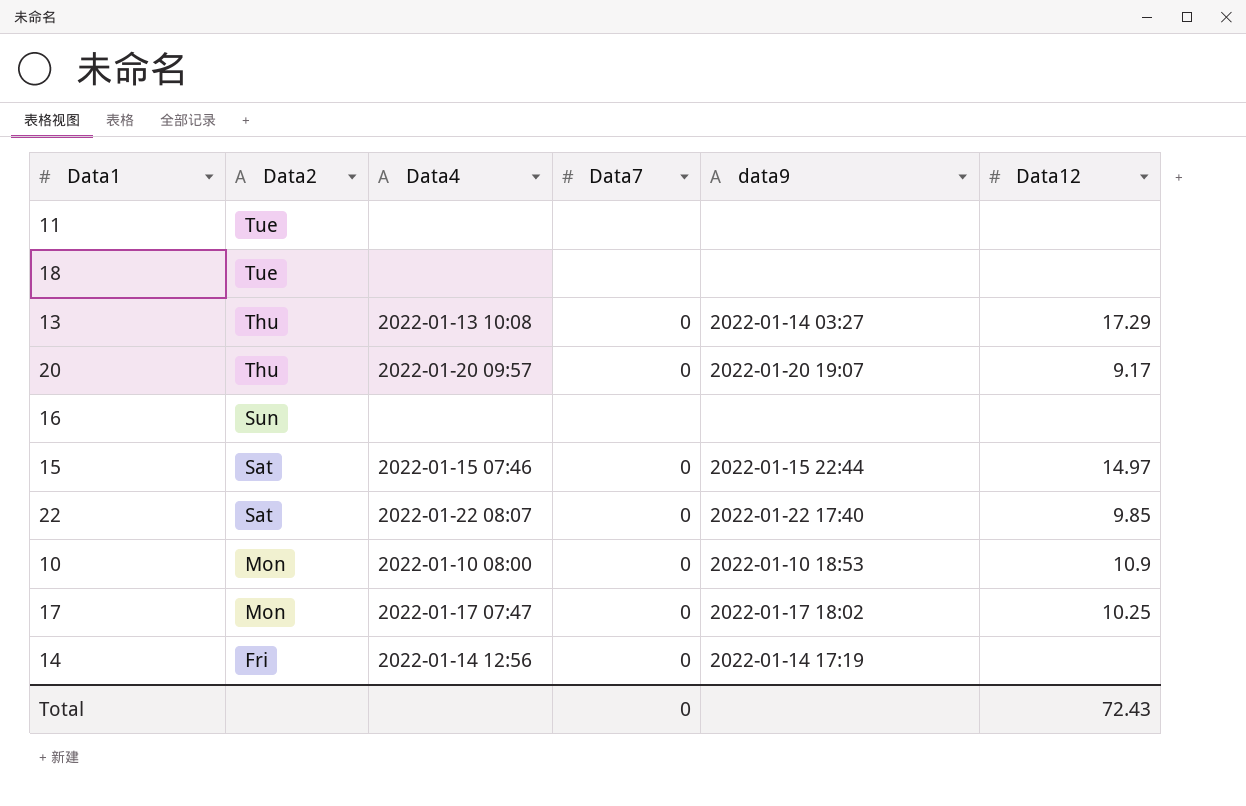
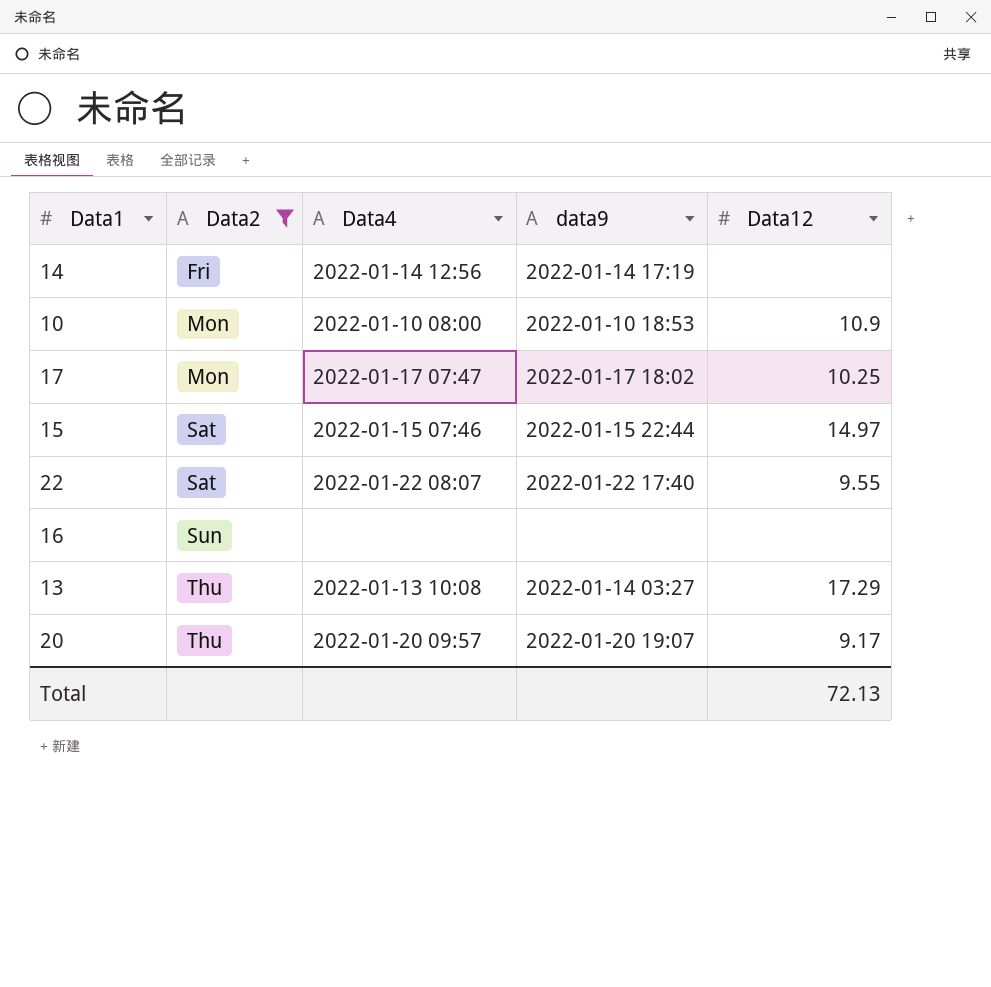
filter: none -> Data2 != Tue
row order: Data2 descending -> Data2 ascending
column Data7 | position: 4 -> none
22 | Data12: 9.85 -> 9.55
Total | Data12: 72.43 -> 72.13

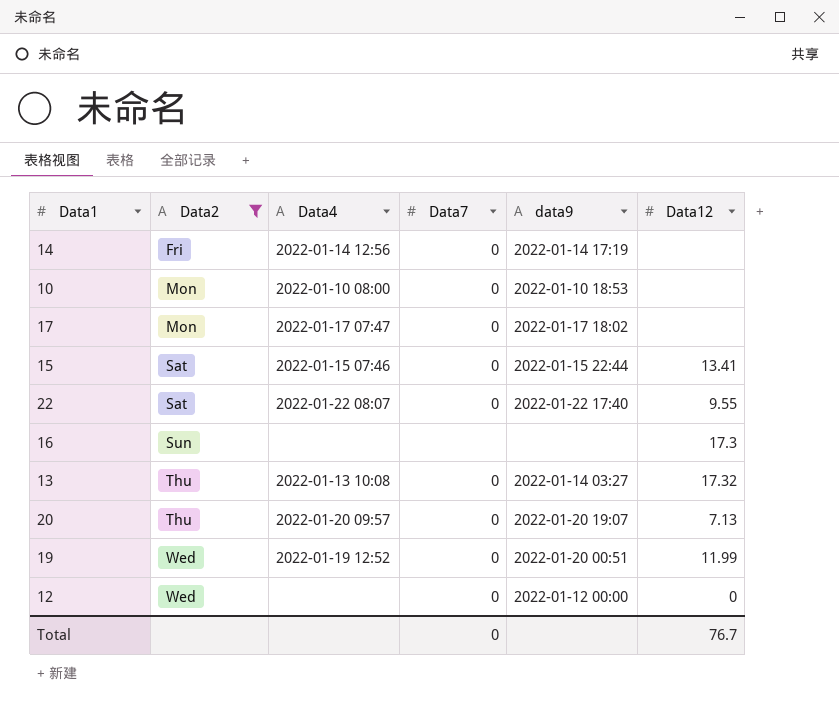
column Data7 | position: none -> 4
10 | Data12: 10.9 -> none
17 | Data12: 10.25 -> none
15 | Data12: 14.97 -> 13.41
16 | Data12: none -> 17.3
13 | Data12: 17.29 -> 17.32
20 | Data12: 9.17 -> 7.13
row 19: none -> Wed | 2022-01-19 12:52 | 0 | 2022-01-20 00:51 | 11.99
row 12: none -> Wed | none | 0 | 2022-01-12 00:00 | 0
Total | Data12: 72.13 -> 76.7

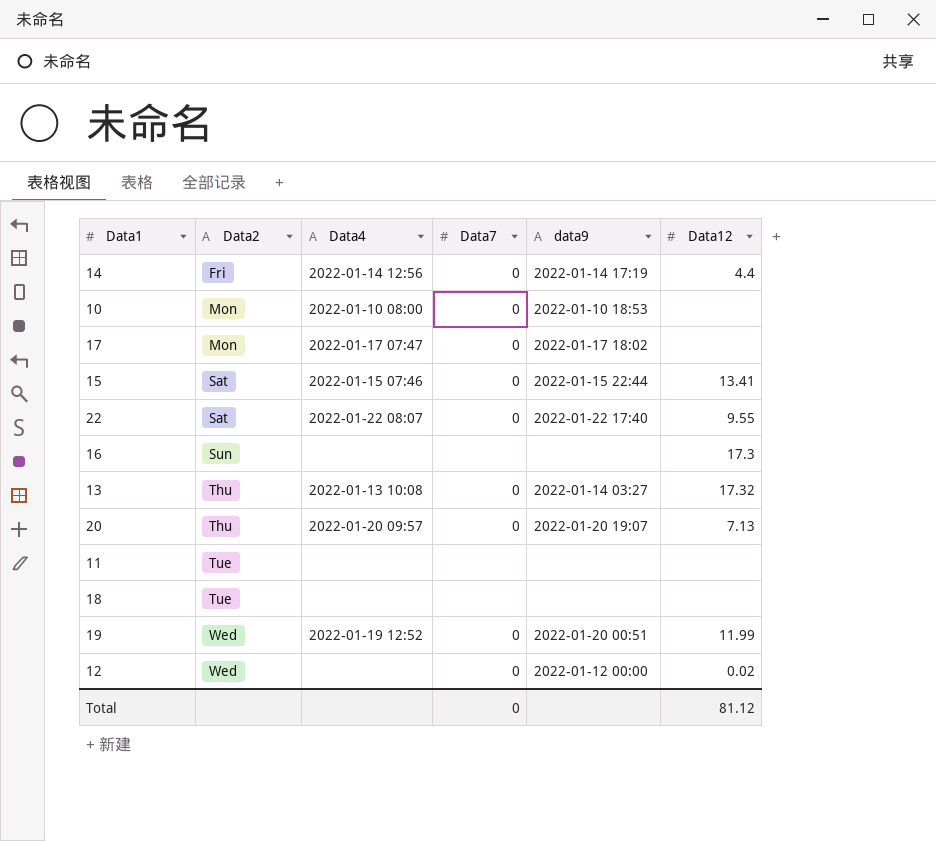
filter: Data2 != Tue -> none
14 | Data12: none -> 4.4
12 | Data12: 0 -> 0.02
Total | Data12: 76.7 -> 81.12

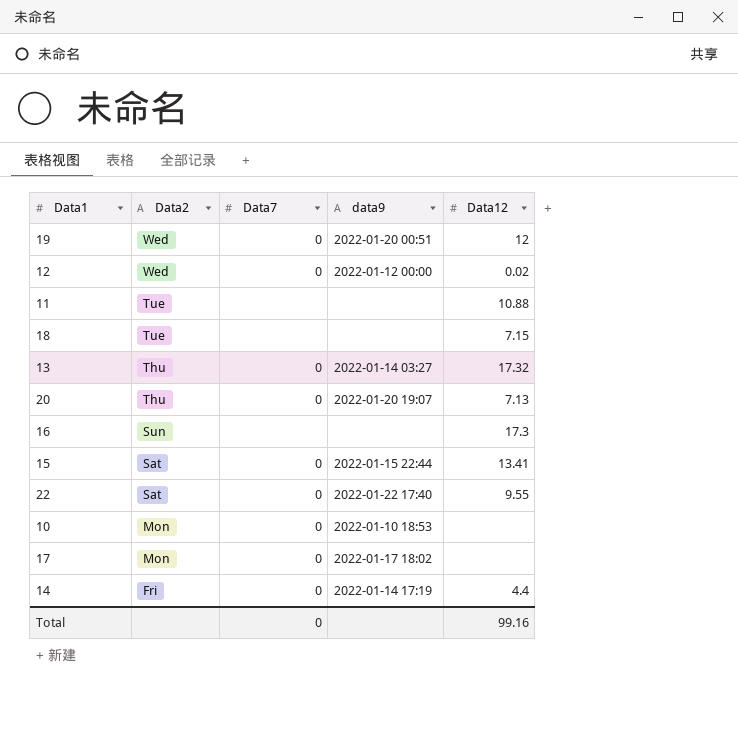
row order: Data2 ascending -> Data2 descending
column Data4 | position: 3 -> none
19 | Data12: 11.99 -> 12
11 | Data12: none -> 10.88
18 | Data12: none -> 7.15
Total | Data12: 81.12 -> 99.16

